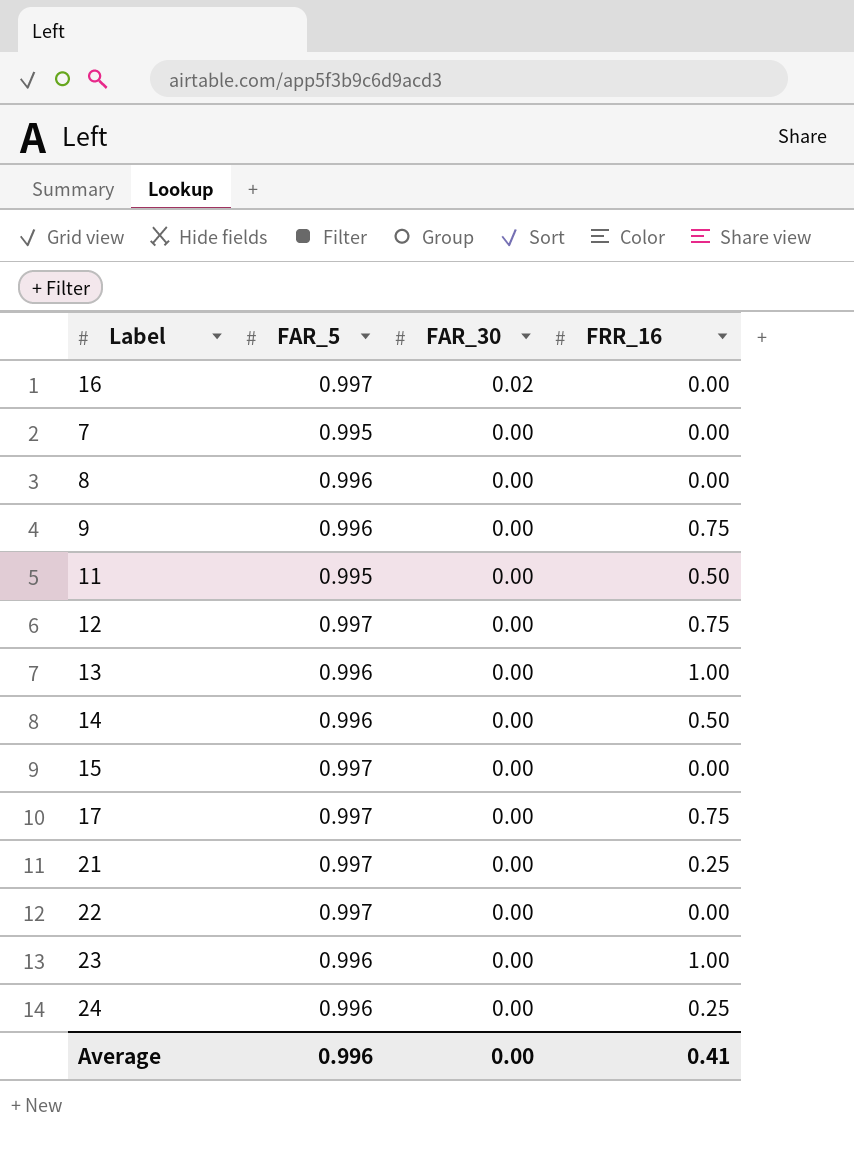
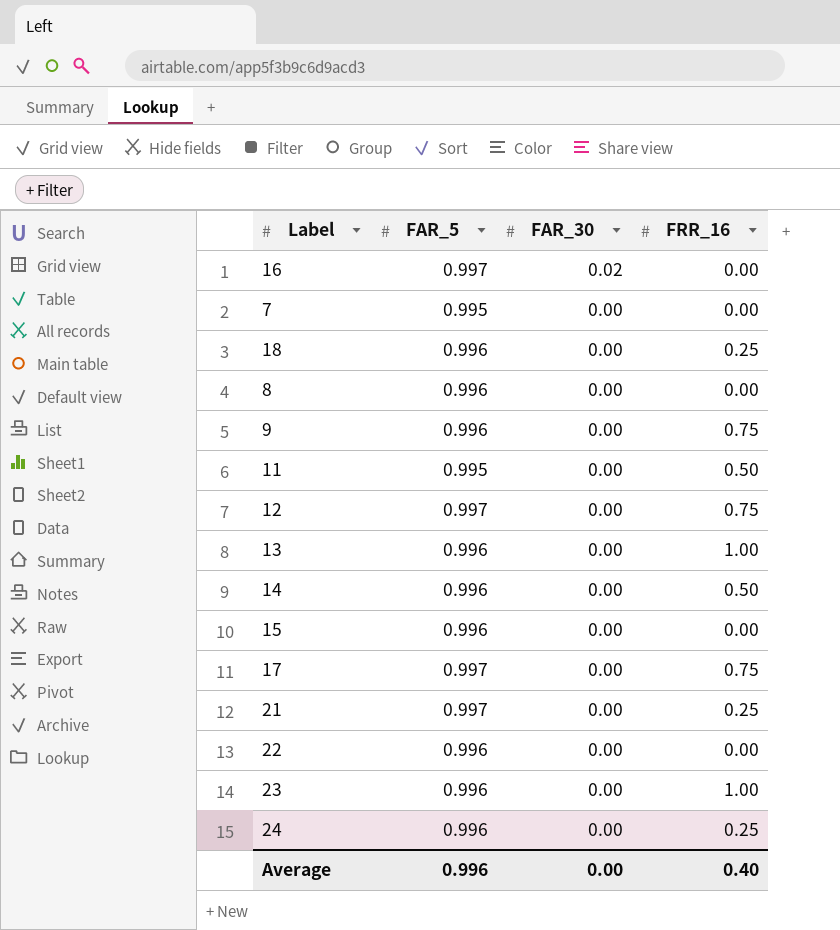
row 18: none -> 0.996 | 0.00 | 0.25
15 | FAR_5: 0.997 -> 0.996
22 | FAR_5: 0.997 -> 0.996
Average | FRR_16: 0.41 -> 0.40

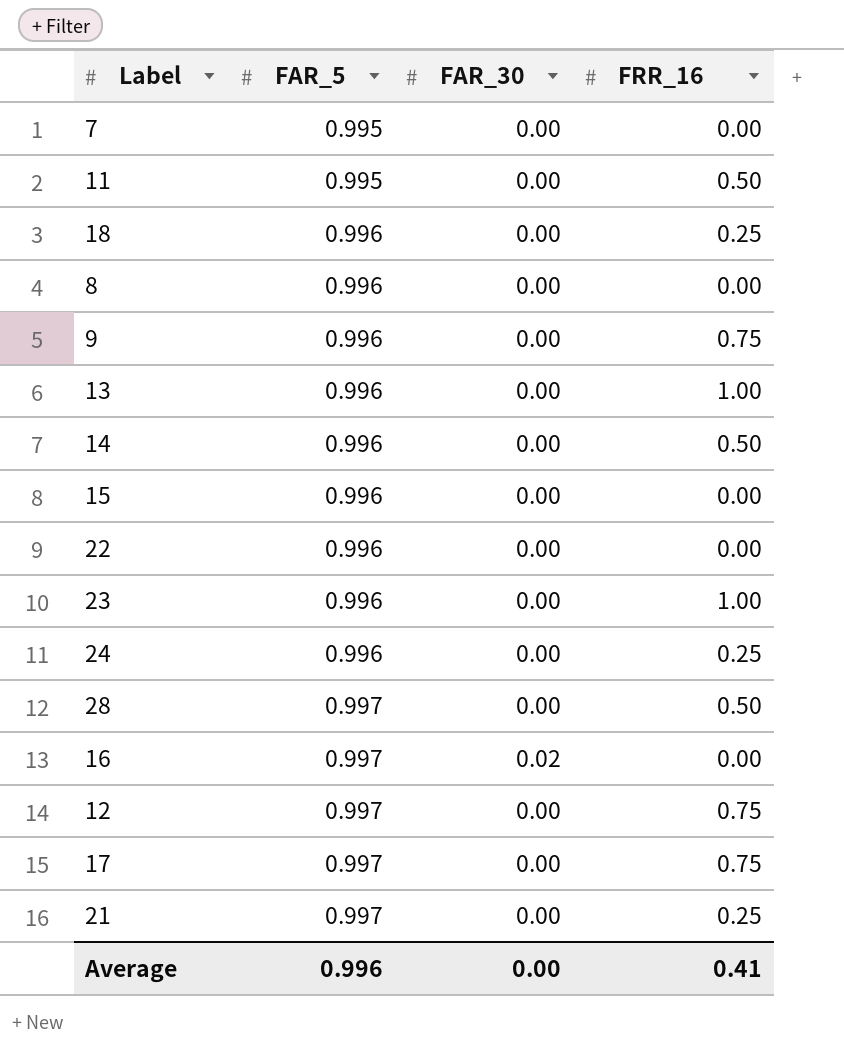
row order: FAR_30 descending -> FAR_5 ascending
row 28: none -> 0.997 | 0.00 | 0.50
Average | FRR_16: 0.40 -> 0.41

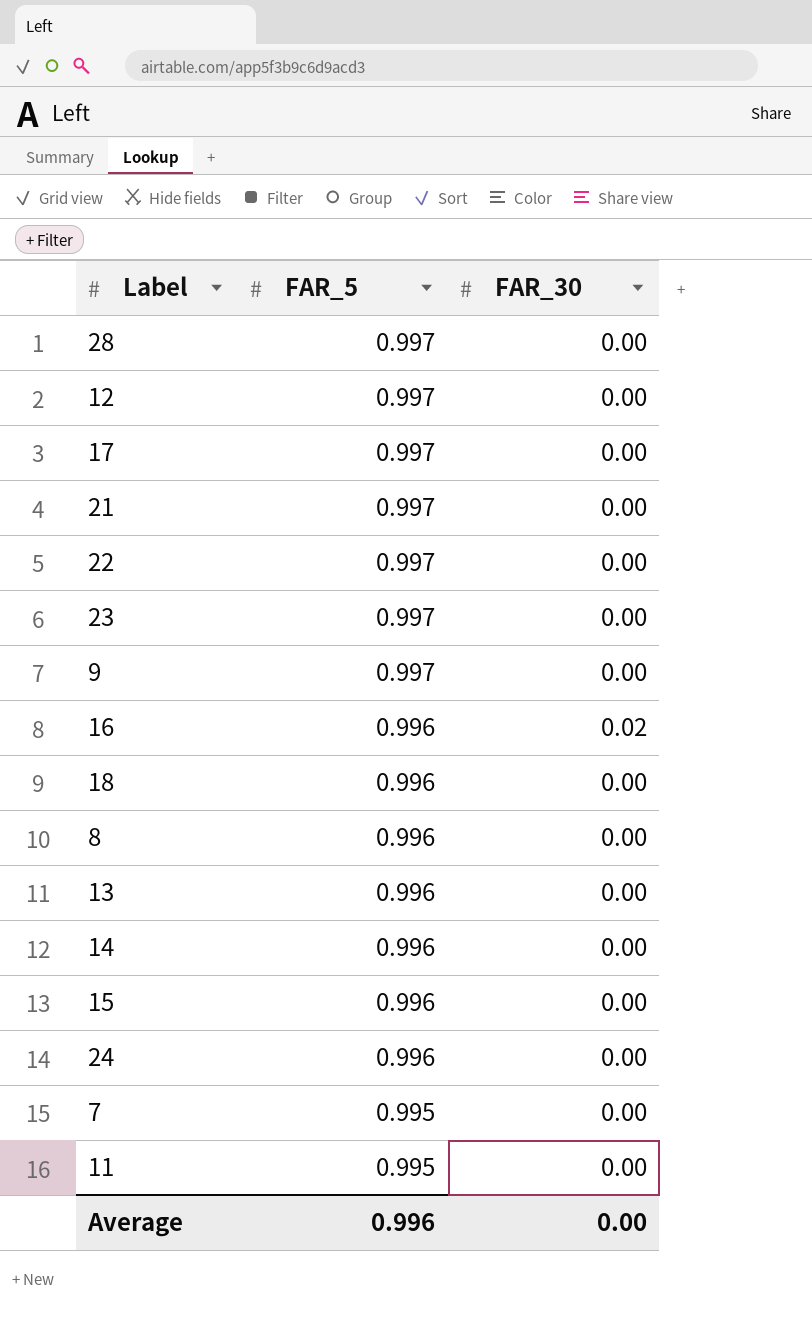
row order: FAR_5 ascending -> FAR_5 descending
column FRR_16 | position: 4 -> none
22 | FAR_5: 0.996 -> 0.997
23 | FAR_5: 0.996 -> 0.997
9 | FAR_5: 0.996 -> 0.997
16 | FAR_5: 0.997 -> 0.996

